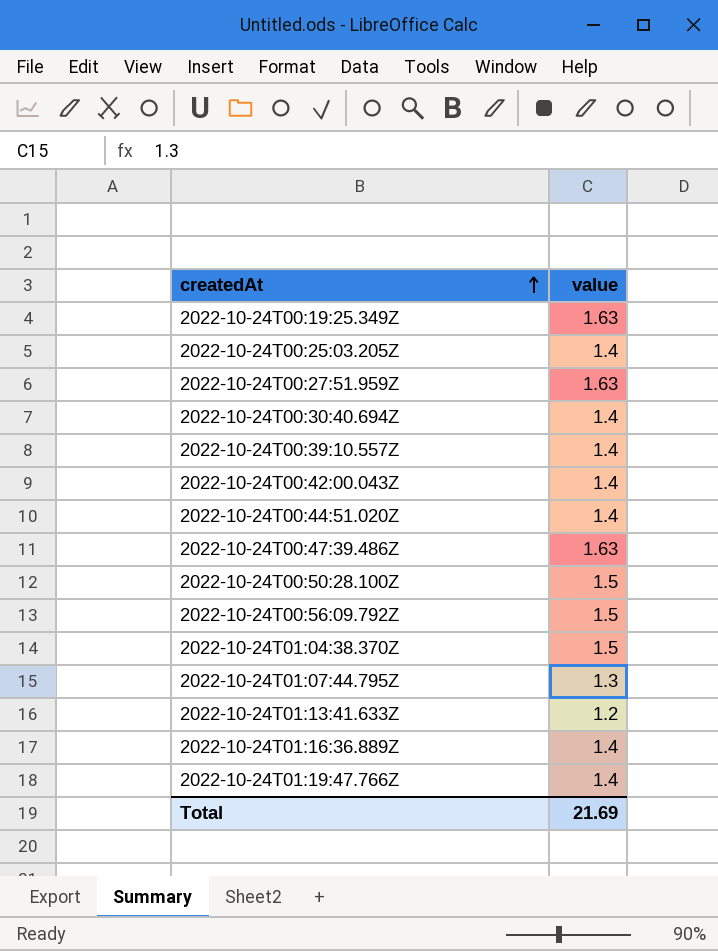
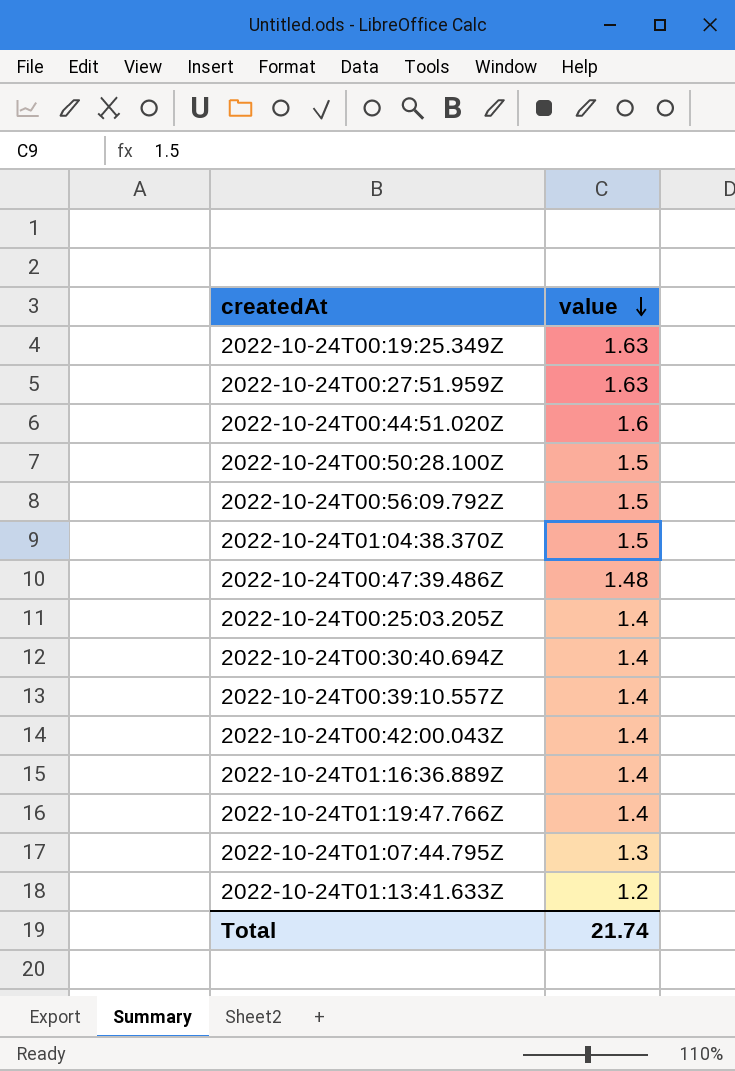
row order: createdAt ascending -> value descending
2022-10-24T00:44:51.020Z | value: 1.4 -> 1.6
2022-10-24T00:47:39.486Z | value: 1.63 -> 1.48
Total | value: 21.69 -> 21.74

